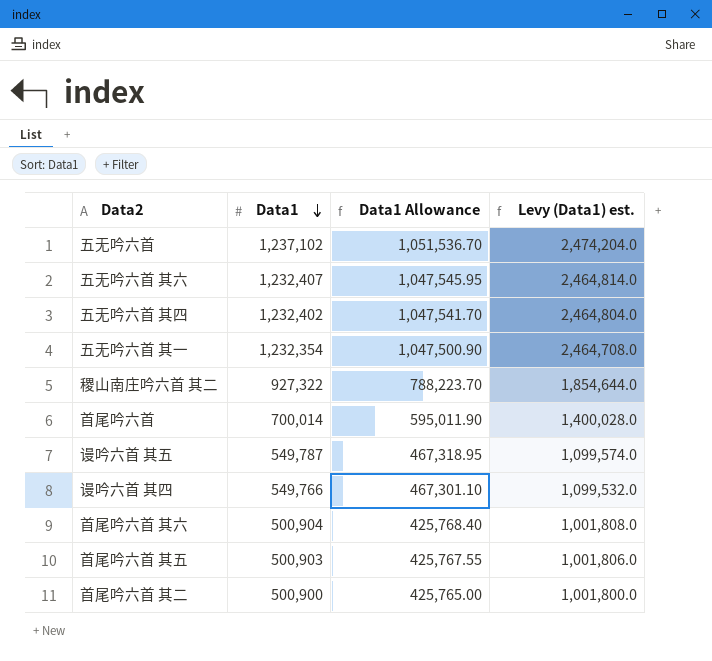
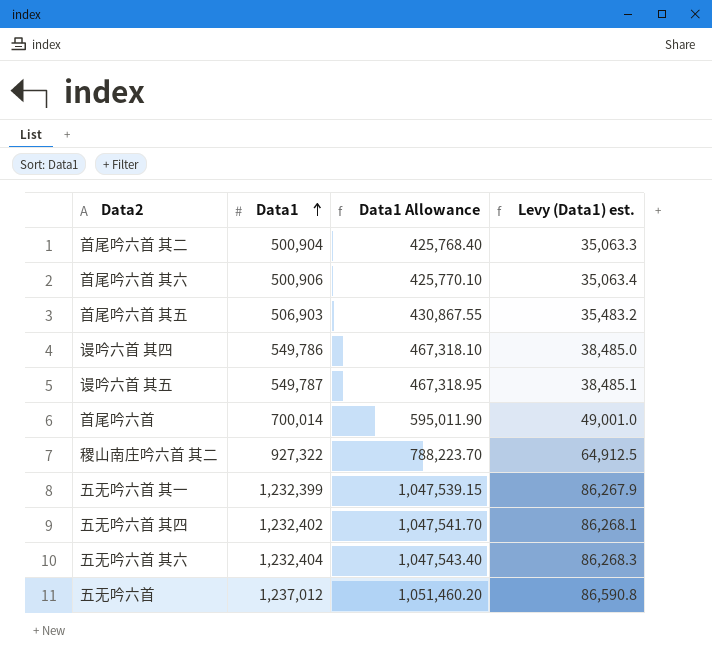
row order: Data1 descending -> Data1 ascending
column Levy (Data1) est. | formula: [Data1] * 2 -> [Data1] * 0.07
首尾吟六首 其二 | Data1: 500,900 -> 500,904
首尾吟六首 其二 | Data1 Allowance: 425,765.00 -> 425,768.40
首尾吟六首 其六 | Data1: 500,904 -> 500,906
首尾吟六首 其六 | Data1 Allowance: 425,768.40 -> 425,770.10
首尾吟六首 其五 | Data1: 500,903 -> 506,903
首尾吟六首 其五 | Data1 Allowance: 425,767.55 -> 430,867.55
谩吟六首 其四 | Data1: 549,766 -> 549,786
谩吟六首 其四 | Data1 Allowance: 467,301.10 -> 467,318.10
五无吟六首 其一 | Data1: 1,232,354 -> 1,232,399
五无吟六首 其一 | Data1 Allowance: 1,047,500.90 -> 1,047,539.15
五无吟六首 其六 | Data1: 1,232,407 -> 1,232,404
五无吟六首 其六 | Data1 Allowance: 1,047,545.95 -> 1,047,543.40
五无吟六首 | Data1: 1,237,102 -> 1,237,012
五无吟六首 | Data1 Allowance: 1,051,536.70 -> 1,051,460.20

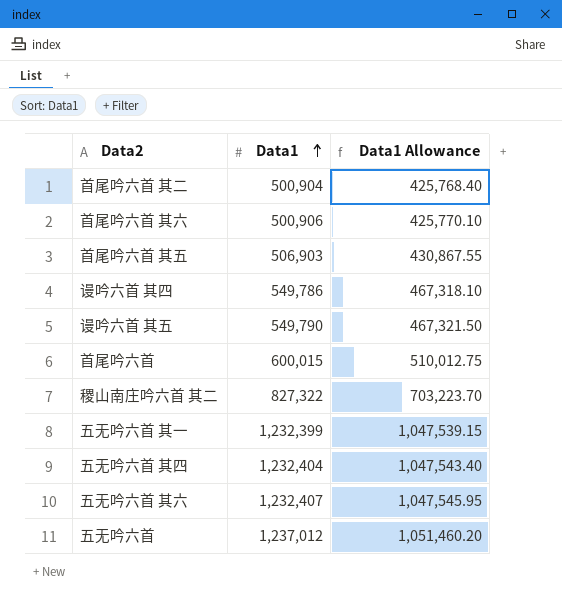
column Levy (Data1) est. | formula: [Data1] * 0.07 -> none
谩吟六首 其五 | Data1: 549,787 -> 549,790
谩吟六首 其五 | Data1 Allowance: 467,318.95 -> 467,321.50
首尾吟六首 | Data1: 700,014 -> 600,015
首尾吟六首 | Data1 Allowance: 595,011.90 -> 510,012.75
稷山南庄吟六首 其二 | Data1: 927,322 -> 827,322
稷山南庄吟六首 其二 | Data1 Allowance: 788,223.70 -> 703,223.70
五无吟六首 其四 | Data1: 1,232,402 -> 1,232,404
五无吟六首 其四 | Data1 Allowance: 1,047,541.70 -> 1,047,543.40
五无吟六首 其六 | Data1: 1,232,404 -> 1,232,407
五无吟六首 其六 | Data1 Allowance: 1,047,543.40 -> 1,047,545.95

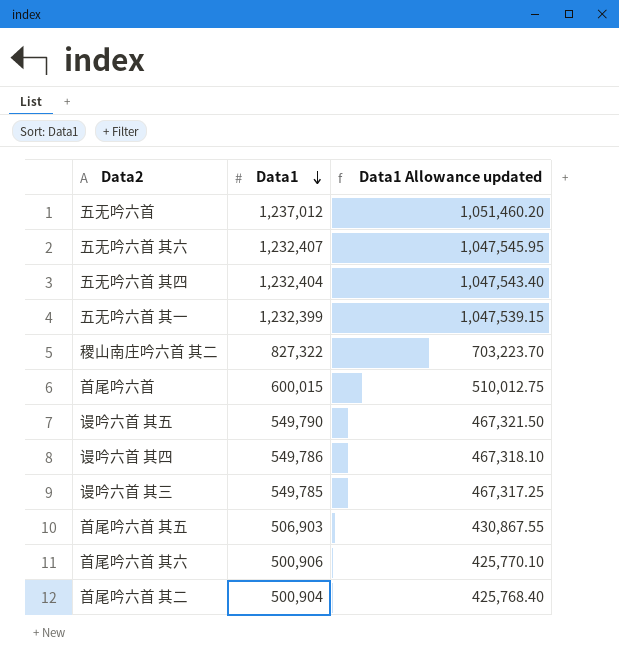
row order: Data1 ascending -> Data1 descending
column name: Data1 Allowance -> Data1 Allowance updated
row 谩吟六首 其三: none -> 549,785 | 467,317.25

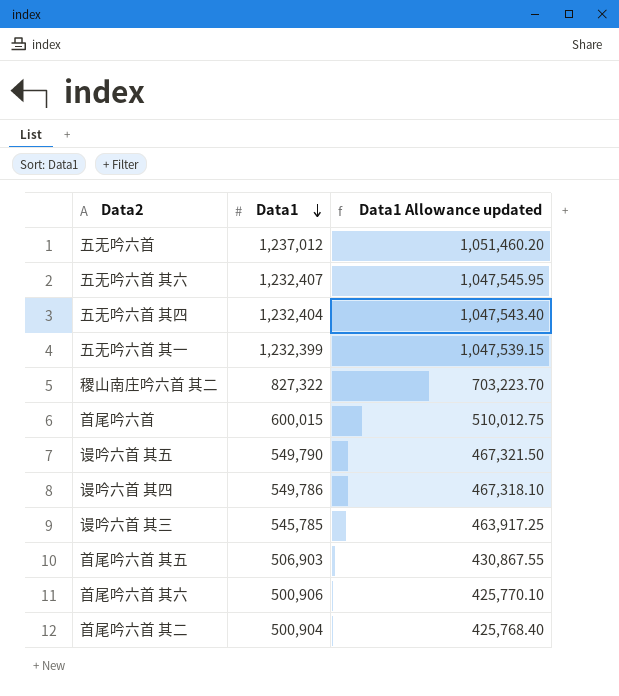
谩吟六首 其三 | Data1: 549,785 -> 545,785
谩吟六首 其三 | Data1 Allowance updated: 467,317.25 -> 463,917.25

